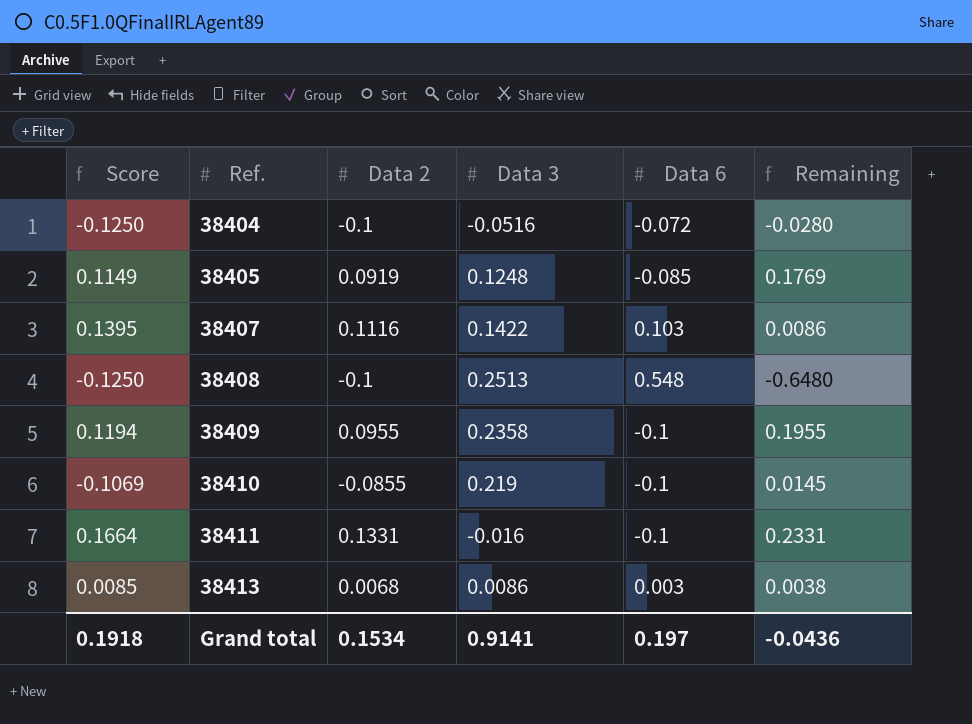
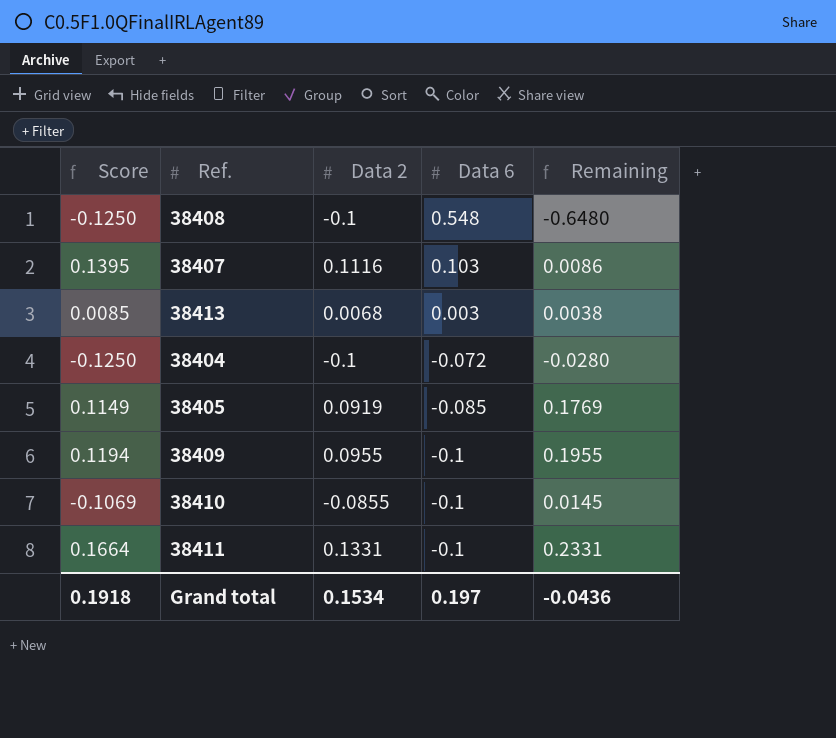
row order: Ref. ascending -> Data 6 descending
column Data 3 | position: 4 -> none

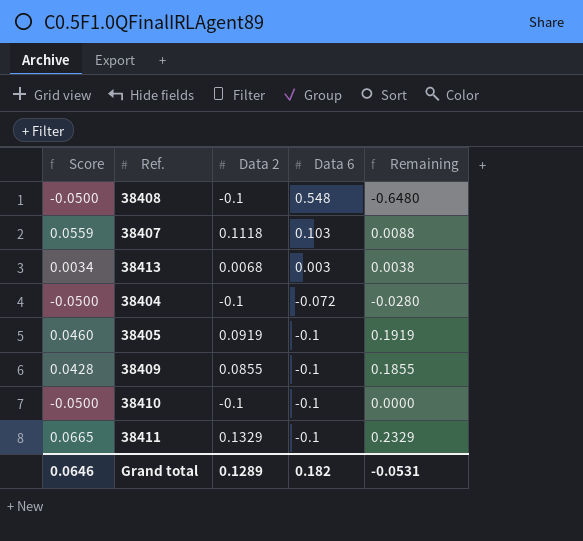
column Score | formula: [Data 2] * 1.25 -> [Data 2] * 0.5
38407 | Data 2: 0.1116 -> 0.1118
38407 | Remaining: 0.0086 -> 0.0088
38405 | Data 6: -0.085 -> -0.1
38405 | Remaining: 0.1769 -> 0.1919
38409 | Data 2: 0.0955 -> 0.0855
38409 | Remaining: 0.1955 -> 0.1855
38410 | Data 2: -0.0855 -> -0.1
38410 | Remaining: 0.0145 -> 0.0000
38411 | Data 2: 0.1331 -> 0.1329
38411 | Remaining: 0.2331 -> 0.2329
Grand total | Score: 0.1918 -> 0.0646
Grand total | Data 2: 0.1534 -> 0.1289
Grand total | Data 6: 0.197 -> 0.182
Grand total | Remaining: -0.0436 -> -0.0531

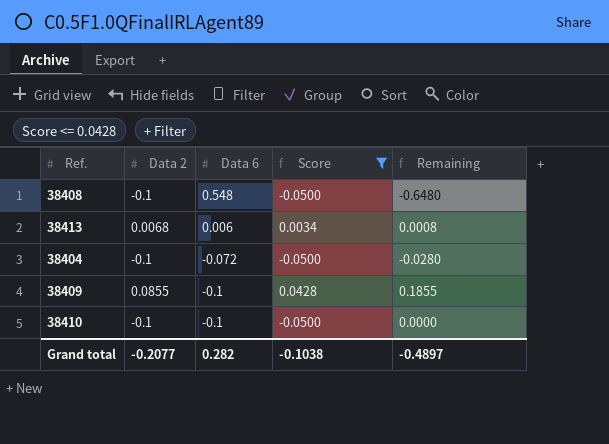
filter: none -> Score <= 0.0428
column Score | position: 1 -> 4
38413 | Data 6: 0.003 -> 0.006
38413 | Remaining: 0.0038 -> 0.0008
Grand total | Data 2: 0.1289 -> -0.2077
Grand total | Data 6: 0.182 -> 0.282
Grand total | Score: 0.0646 -> -0.1038
Grand total | Remaining: -0.0531 -> -0.4897

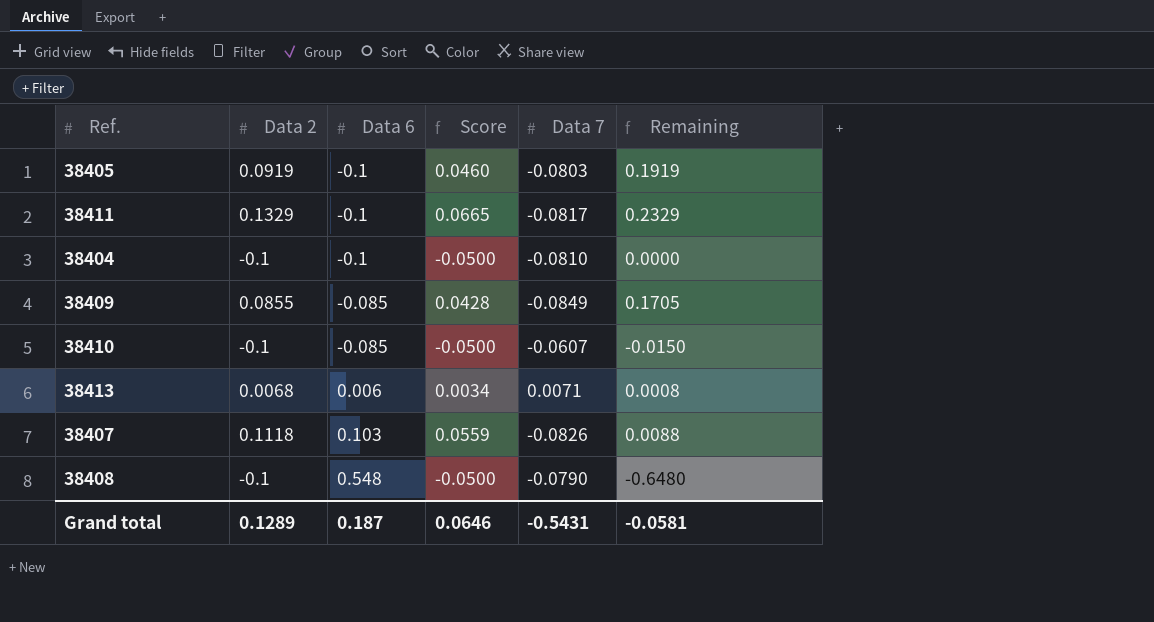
filter: Score <= 0.0428 -> none
row order: Data 6 descending -> Data 6 ascending
column Data 7 | position: none -> 5
38404 | Data 6: -0.072 -> -0.1
38404 | Remaining: -0.0280 -> 0.0000
38409 | Data 6: -0.1 -> -0.085
38409 | Remaining: 0.1855 -> 0.1705
38410 | Data 6: -0.1 -> -0.085
38410 | Remaining: 0.0000 -> -0.0150
Grand total | Data 2: -0.2077 -> 0.1289
Grand total | Data 6: 0.282 -> 0.187
Grand total | Score: -0.1038 -> 0.0646
Grand total | Remaining: -0.4897 -> -0.0581

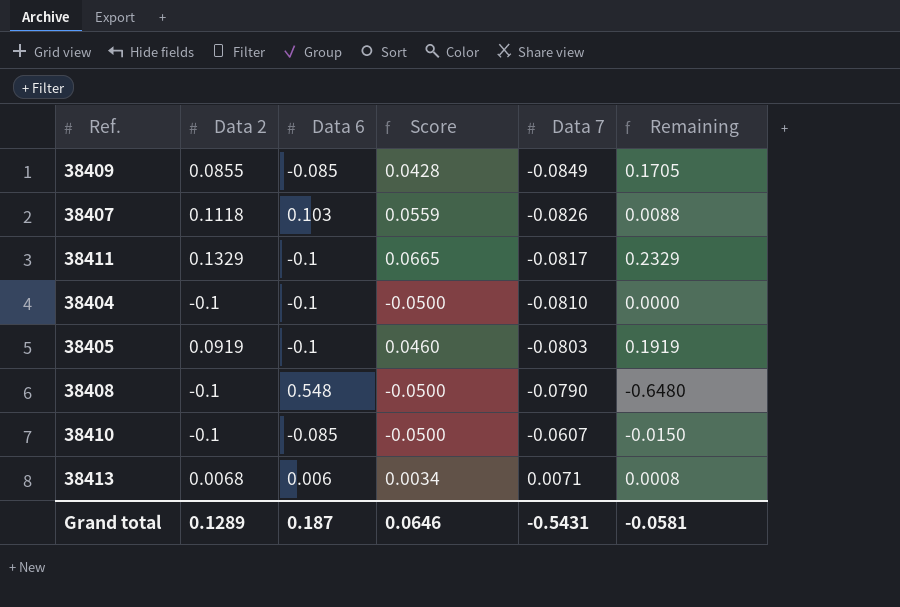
row order: Data 6 ascending -> Data 7 ascending

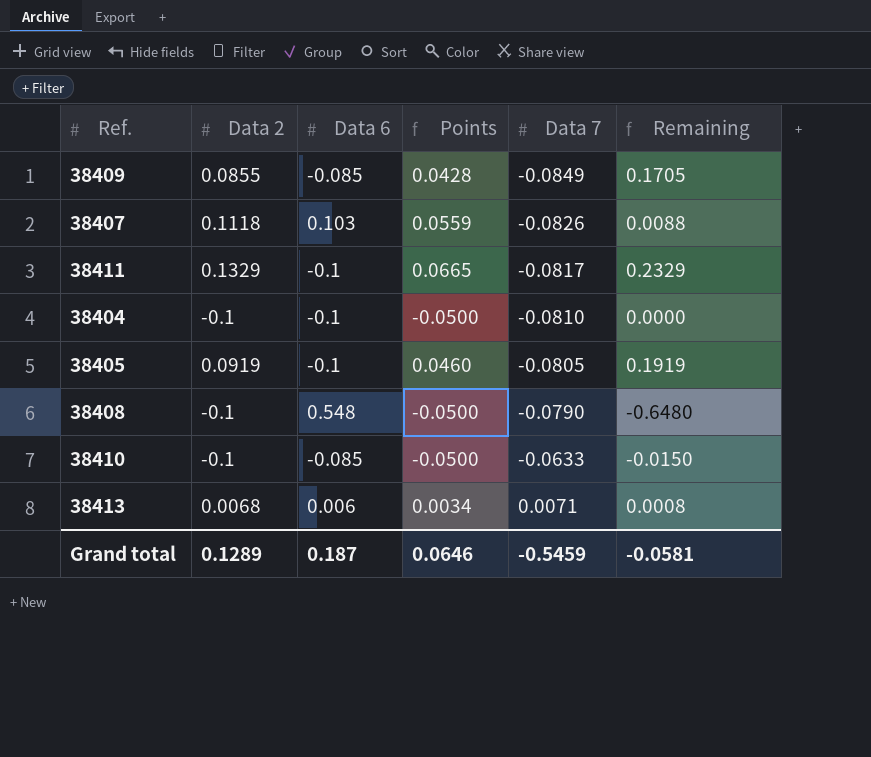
column name: Score -> Points
38405 | Data 7: -0.0803 -> -0.0805
38410 | Data 7: -0.0607 -> -0.0633
Grand total | Data 7: -0.5431 -> -0.5459

